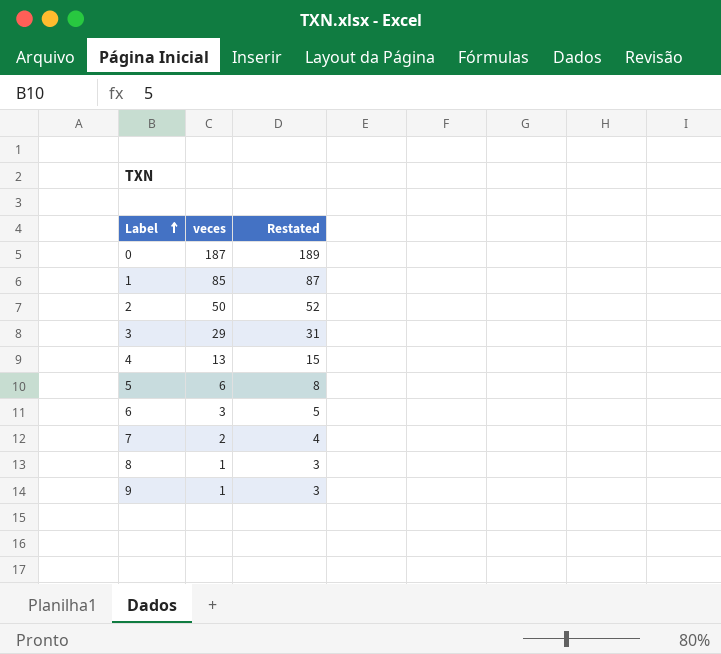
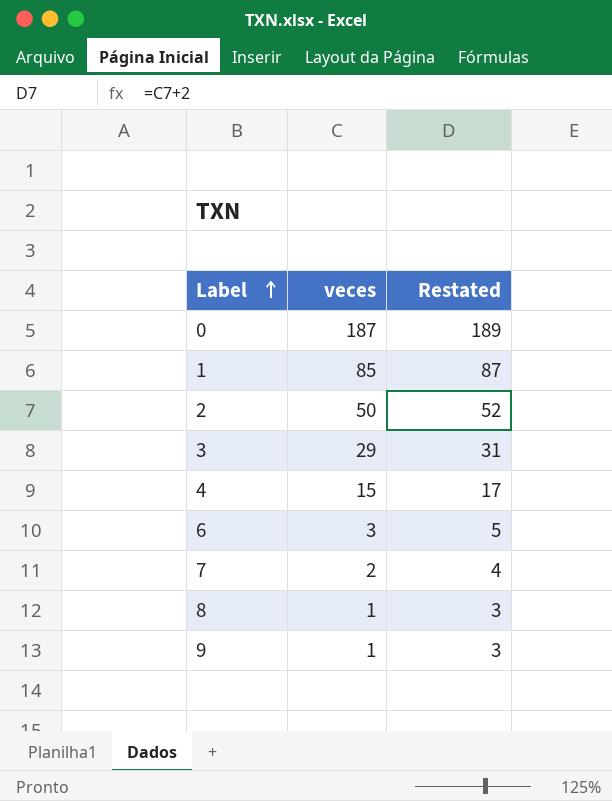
row 5: 6 | 8 -> none
4 | veces: 13 -> 15
4 | Restated: 15 -> 17

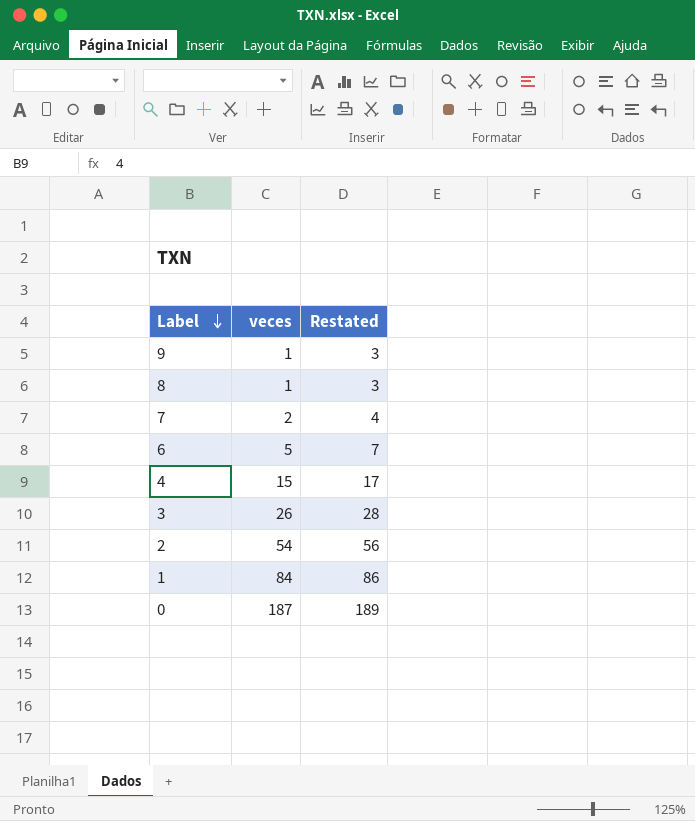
row order: Label ascending -> Label descending
6 | veces: 3 -> 5
6 | Restated: 5 -> 7
3 | veces: 29 -> 26
3 | Restated: 31 -> 28
2 | veces: 50 -> 54
2 | Restated: 52 -> 56
1 | veces: 85 -> 84
1 | Restated: 87 -> 86

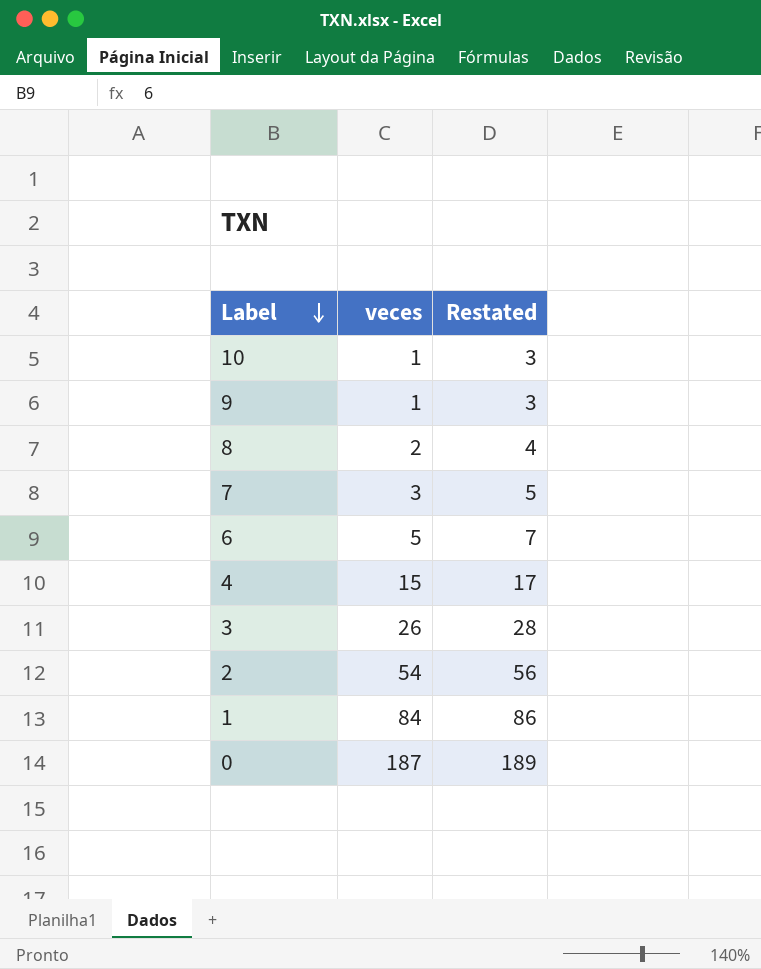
row 10: none -> 1 | 3
8 | veces: 1 -> 2
8 | Restated: 3 -> 4
7 | veces: 2 -> 3
7 | Restated: 4 -> 5

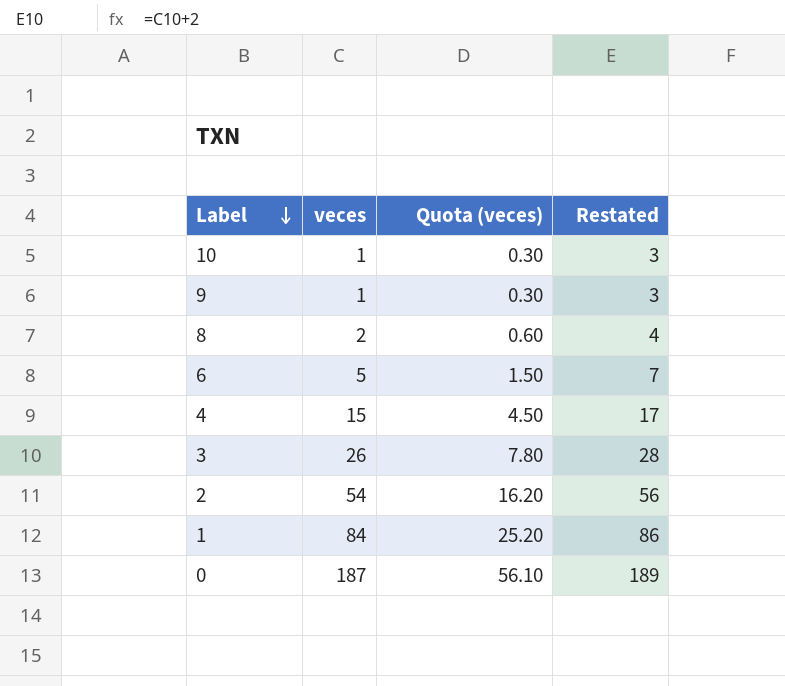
column Quota (veces) | formula: none -> [veces] * 0.3
row 7: 3 | 5 -> none

